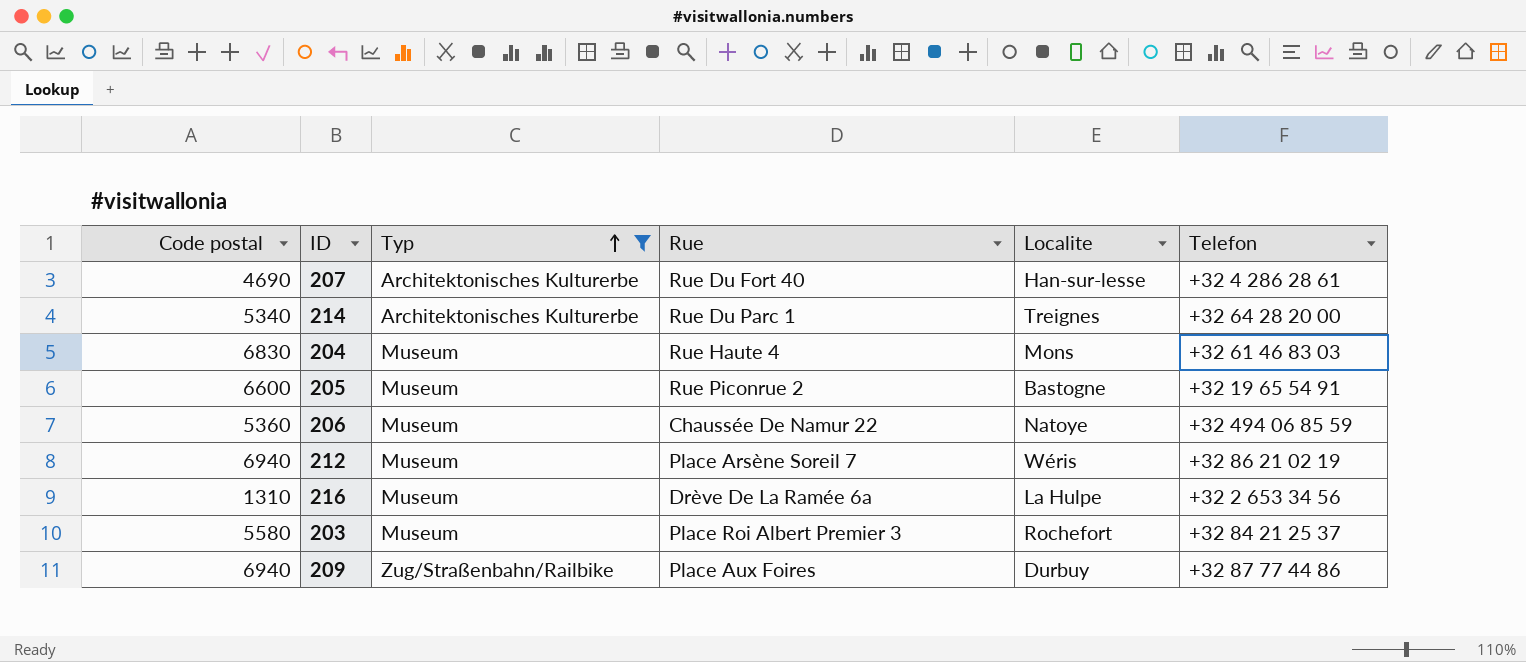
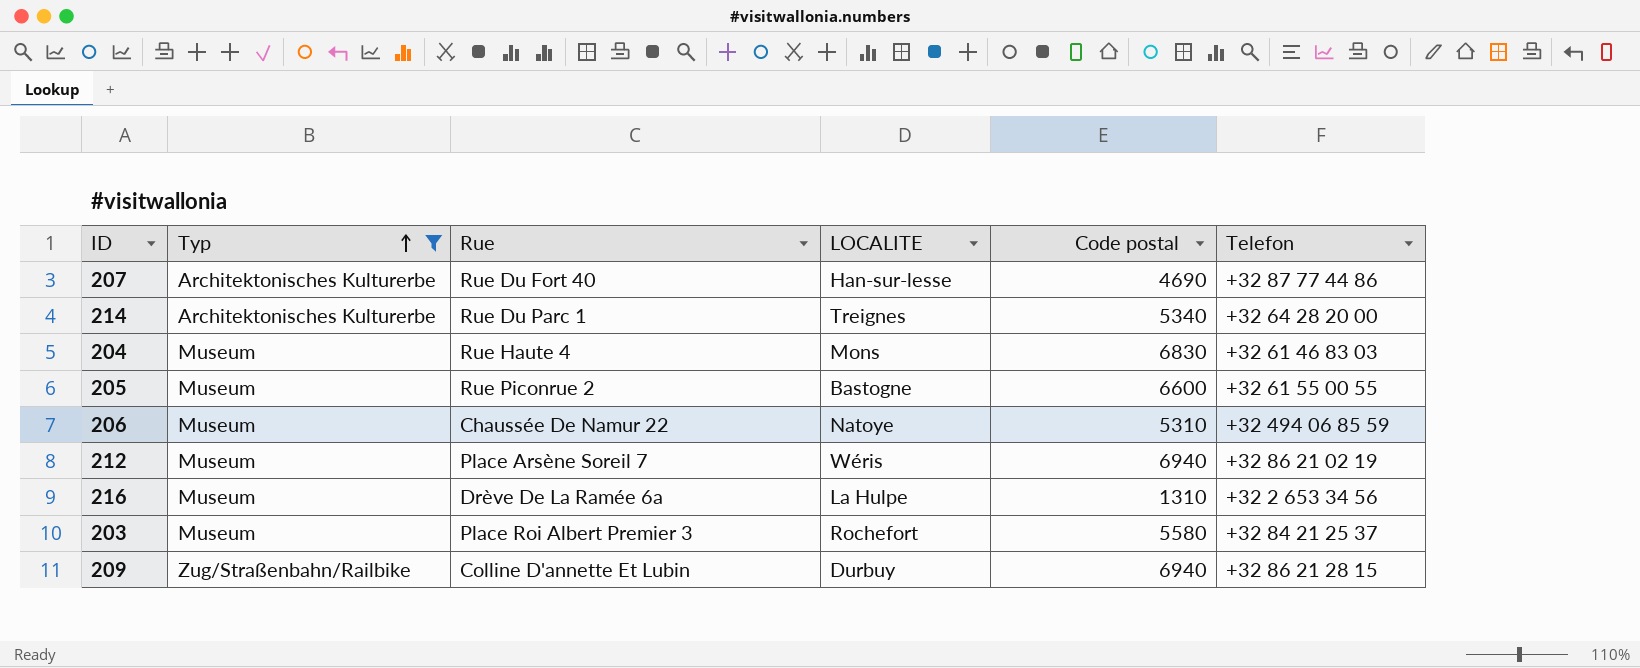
column name: Localite -> LOCALITE
column Code postal | position: 1 -> 5
207 | Telefon: +32 4 286 28 61 -> +32 87 77 44 86
205 | Telefon: +32 19 65 54 91 -> +32 61 55 00 55
206 | Code postal: 5360 -> 5310
209 | Rue: Place Aux Foires -> Colline D'annette Et Lubin
209 | Telefon: +32 87 77 44 86 -> +32 86 21 28 15

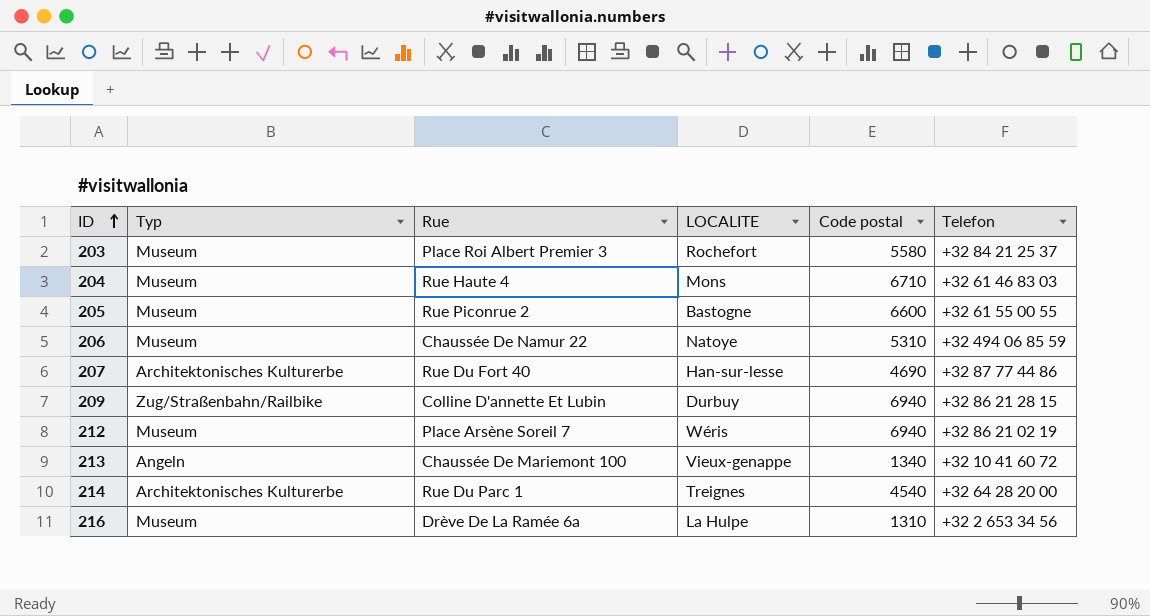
filter: Typ != Angeln -> none
row order: Typ ascending -> ID ascending
204 | Code postal: 6830 -> 6710
214 | Code postal: 5340 -> 4540

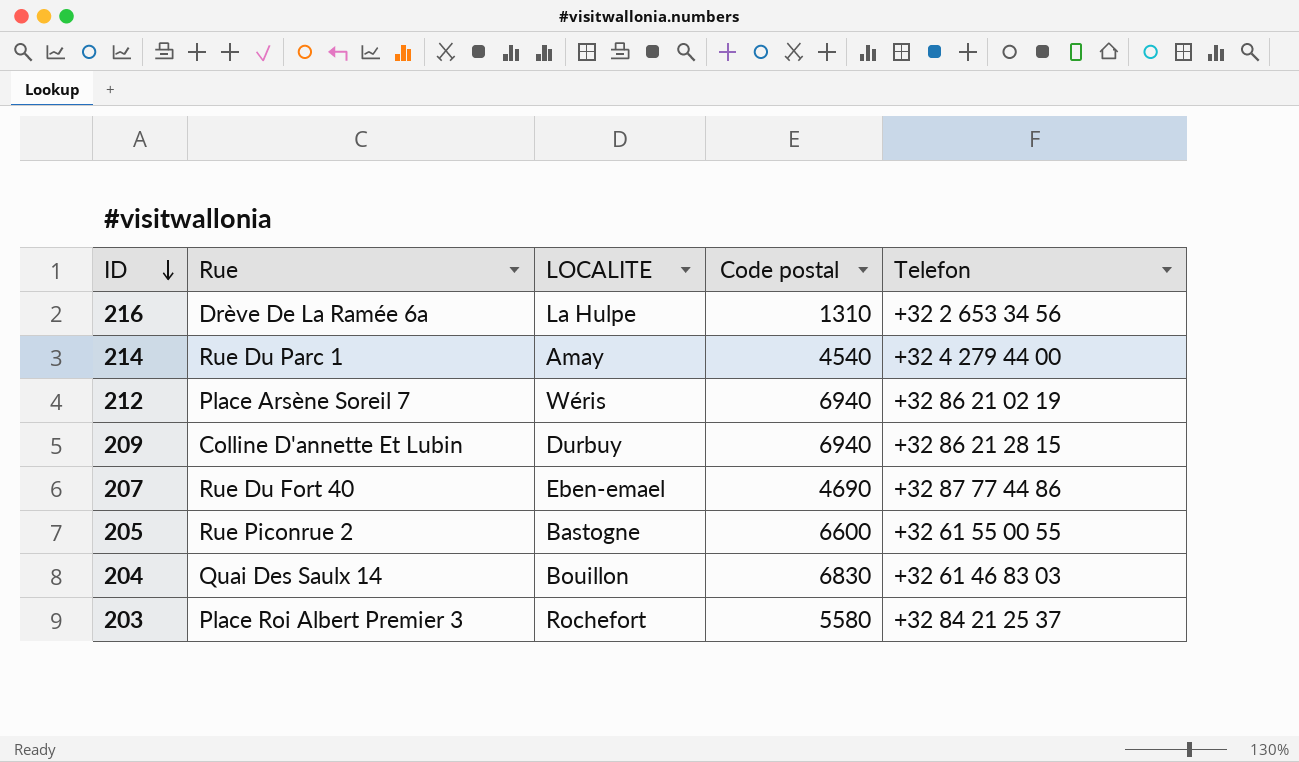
row order: ID ascending -> ID descending
column Typ | position: 2 -> none
row 206: Museum | Chaussée De Namur 22 | Natoye | 5310 | +32 494 06 85 59 -> none
row 213: Angeln | Chaussée De Mariemont 100 | Vieux-genappe | 1340 | +32 10 41 60 72 -> none
214 | LOCALITE: Treignes -> Amay
214 | Telefon: +32 64 28 20 00 -> +32 4 279 44 00
207 | LOCALITE: Han-sur-lesse -> Eben-emael
204 | Rue: Rue Haute 4 -> Quai Des Saulx 14
204 | LOCALITE: Mons -> Bouillon
204 | Code postal: 6710 -> 6830

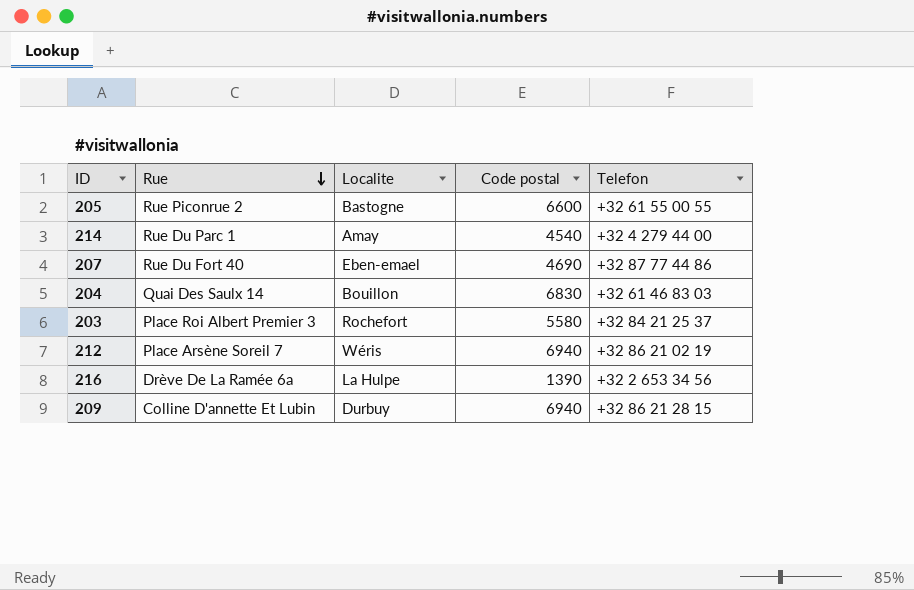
row order: ID descending -> Rue descending
column name: LOCALITE -> Localite
216 | Code postal: 1310 -> 1390

